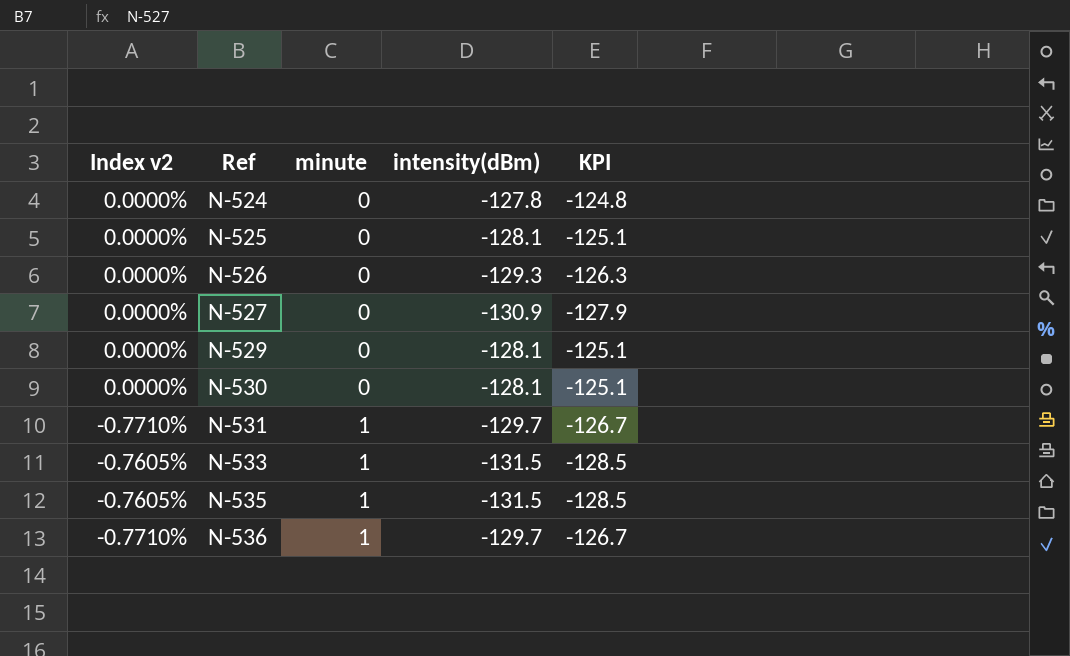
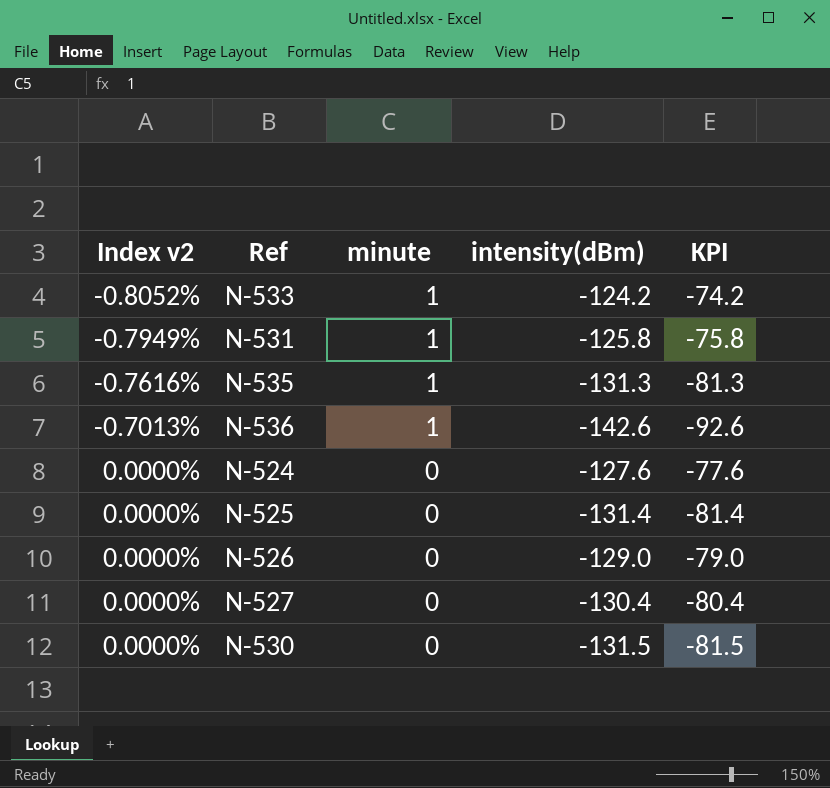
row order: Ref ascending -> Index v2 ascending
column KPI | formula: [intensity(dBm)] + 3 -> [intensity(dBm)] + 50
row N-529: 0.0000% | 0 | -128.1 | -125.1 -> none
N-533 | Index v2: -0.7605% -> -0.8052%
N-533 | intensity(dBm): -131.5 -> -124.2
N-531 | Index v2: -0.7710% -> -0.7949%
N-531 | intensity(dBm): -129.7 -> -125.8
N-535 | Index v2: -0.7605% -> -0.7616%
N-535 | intensity(dBm): -131.5 -> -131.3
N-536 | Index v2: -0.7710% -> -0.7013%
N-536 | intensity(dBm): -129.7 -> -142.6
N-524 | intensity(dBm): -127.8 -> -127.6
N-525 | intensity(dBm): -128.1 -> -131.4
N-526 | intensity(dBm): -129.3 -> -129.0
N-527 | intensity(dBm): -130.9 -> -130.4
N-530 | intensity(dBm): -128.1 -> -131.5

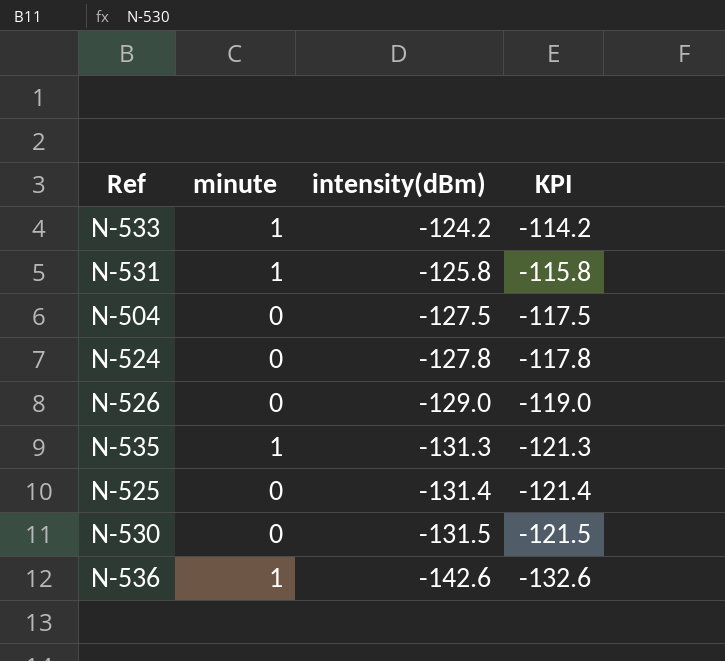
row order: Index v2 ascending -> intensity(dBm) descending
column Index v2 | formula: [minute] / [intensity(dBm)] -> none
column KPI | formula: [intensity(dBm)] + 50 -> [intensity(dBm)] + 10
row N-527: 0.0000% | 0 | -130.4 | -80.4 -> none
row N-504: none -> 0 | -127.5 | -117.5
N-524 | intensity(dBm): -127.6 -> -127.8

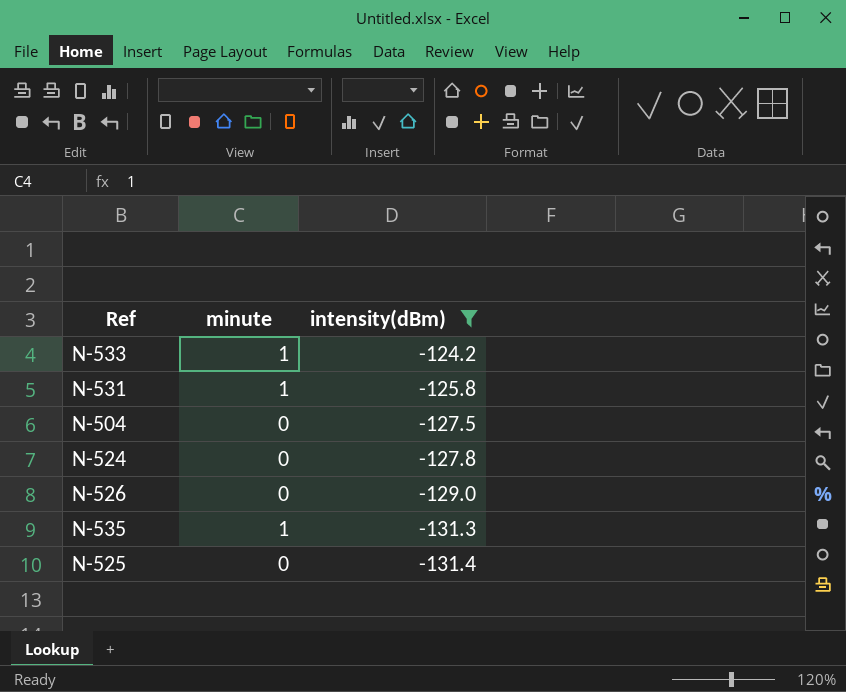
filter: none -> intensity(dBm) >= -131.4
column KPI | formula: [intensity(dBm)] + 10 -> none

